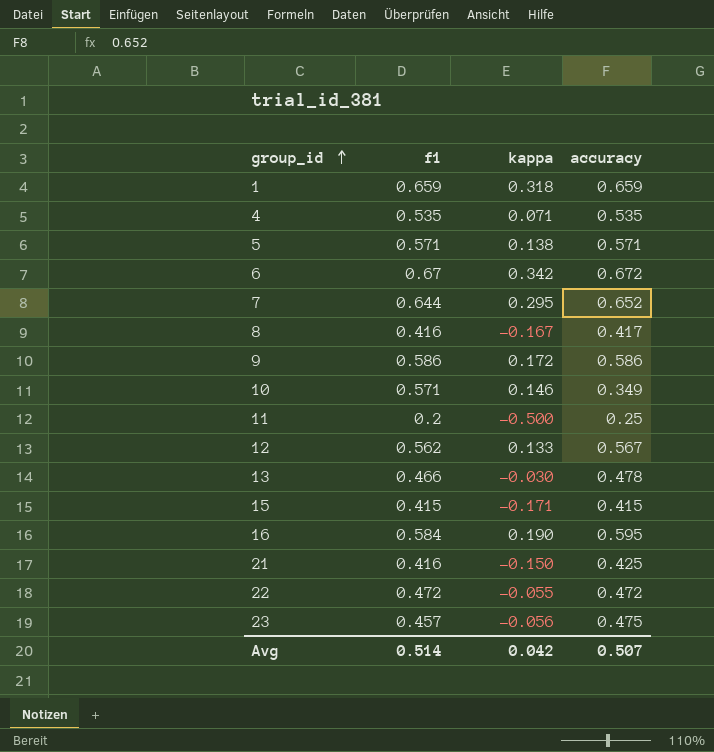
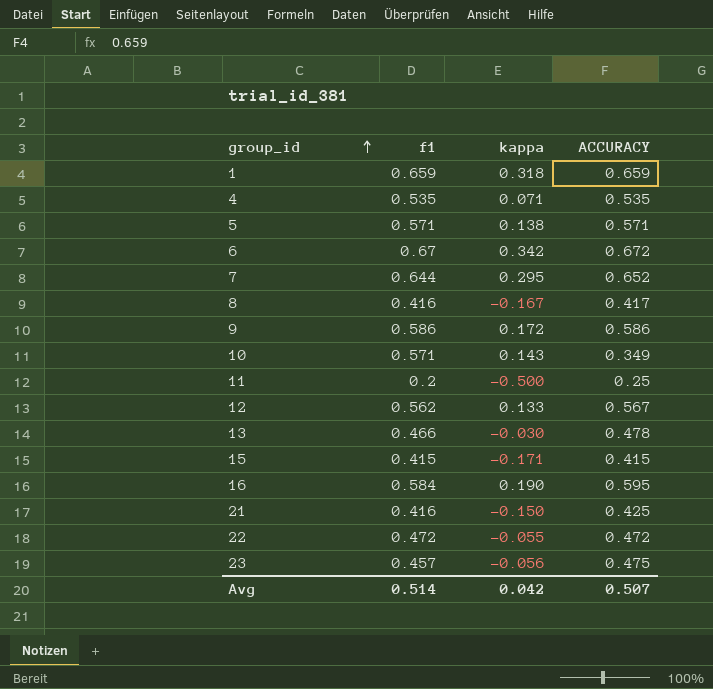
column name: accuracy -> ACCURACY
10 | kappa: 0.146 -> 0.143

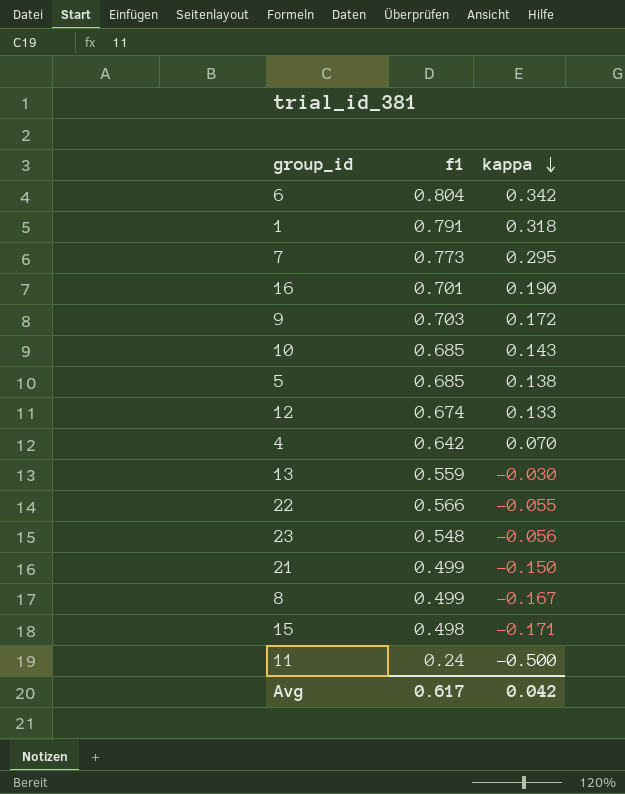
row order: group_id ascending -> kappa descending
column ACCURACY | position: 4 -> none
6 | f1: 0.67 -> 0.804
1 | f1: 0.659 -> 0.791
7 | f1: 0.644 -> 0.773
16 | f1: 0.584 -> 0.701
9 | f1: 0.586 -> 0.703
10 | f1: 0.571 -> 0.685
5 | f1: 0.571 -> 0.685
12 | f1: 0.562 -> 0.674
4 | f1: 0.535 -> 0.642
4 | kappa: 0.071 -> 0.070
13 | f1: 0.466 -> 0.559
22 | f1: 0.472 -> 0.566
23 | f1: 0.457 -> 0.548
21 | f1: 0.416 -> 0.499
8 | f1: 0.416 -> 0.499
15 | f1: 0.415 -> 0.498
11 | f1: 0.2 -> 0.24
Avg | f1: 0.514 -> 0.617

